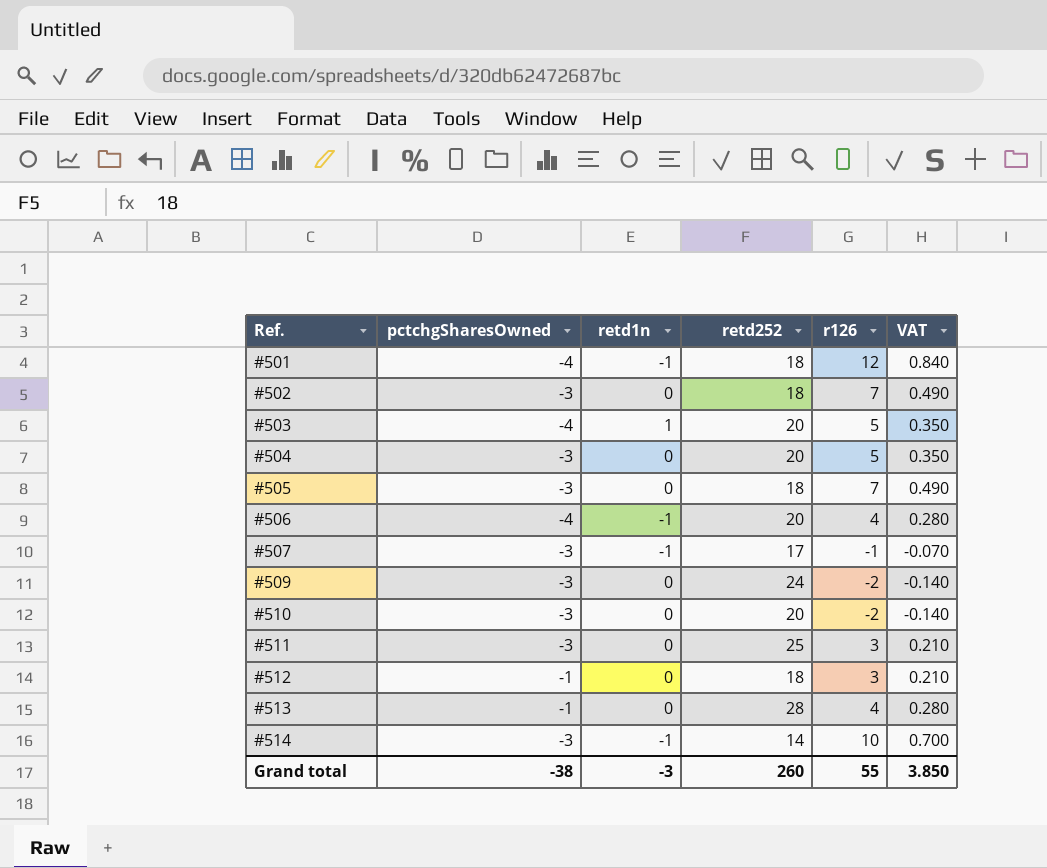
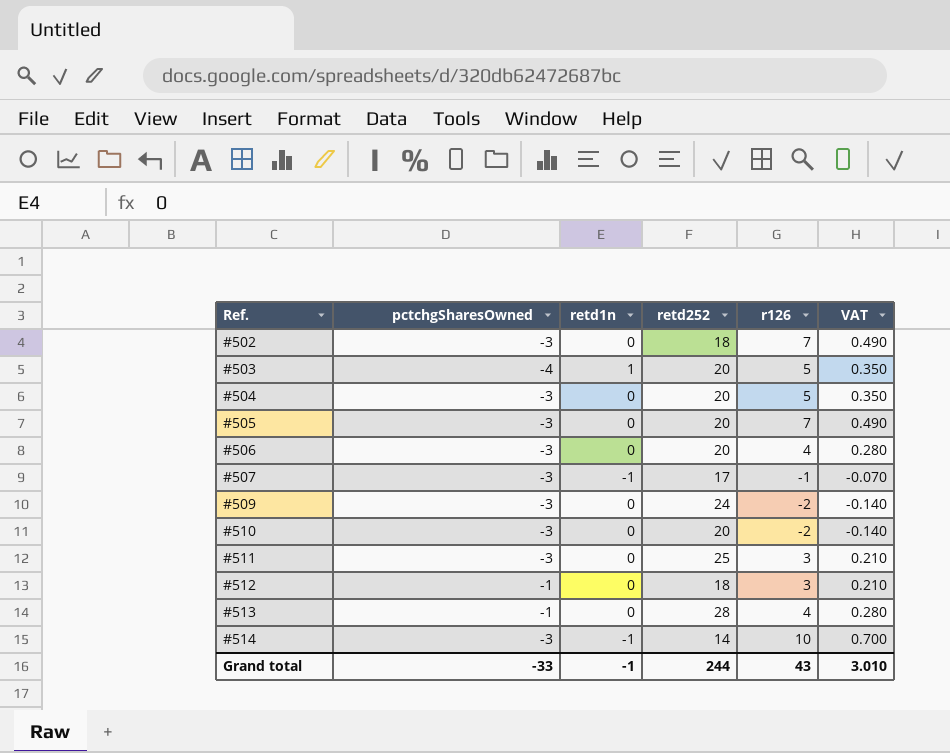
row #501: -4 | -1 | 18 | 12 | 0.840 -> none
#505 | retd252: 18 -> 20
#506 | pctchgSharesOwned: -4 -> -3
#506 | retd1n: -1 -> 0
Grand total | pctchgSharesOwned: -38 -> -33
Grand total | retd1n: -3 -> -1
Grand total | retd252: 260 -> 244
Grand total | r126: 55 -> 43
Grand total | VAT: 3.850 -> 3.010

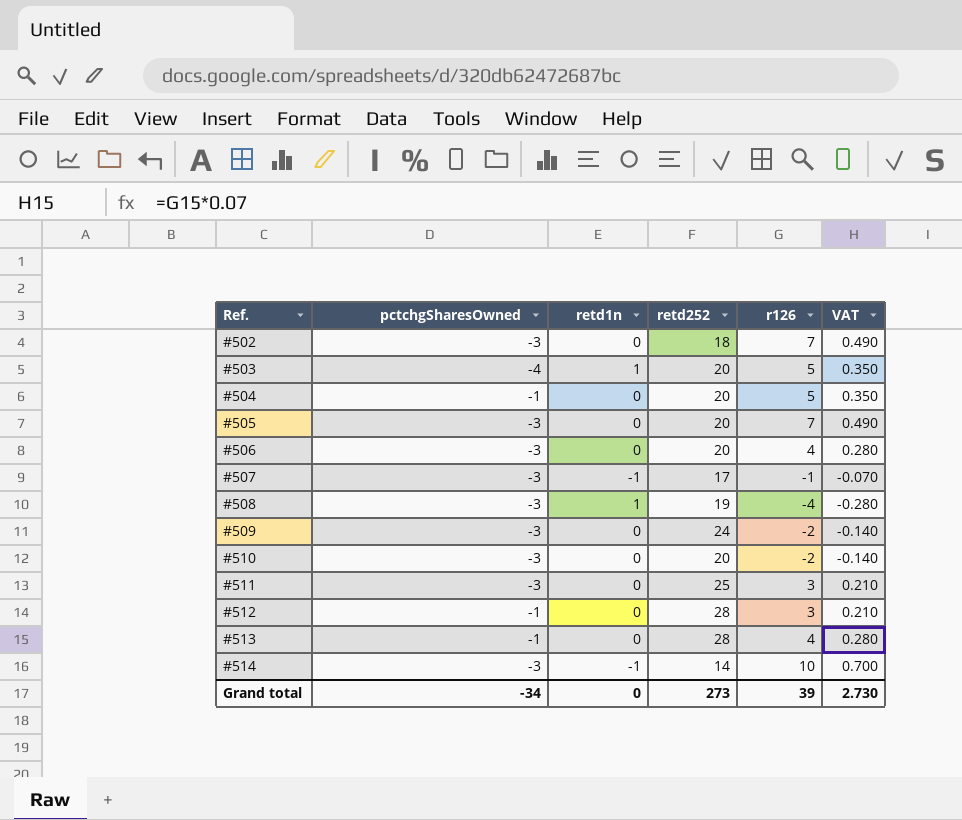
#504 | pctchgSharesOwned: -3 -> -1
row #508: none -> -3 | 1 | 19 | -4 | -0.280
#512 | retd252: 18 -> 28
Grand total | pctchgSharesOwned: -33 -> -34
Grand total | retd1n: -1 -> 0
Grand total | retd252: 244 -> 273
Grand total | r126: 43 -> 39
Grand total | VAT: 3.010 -> 2.730

